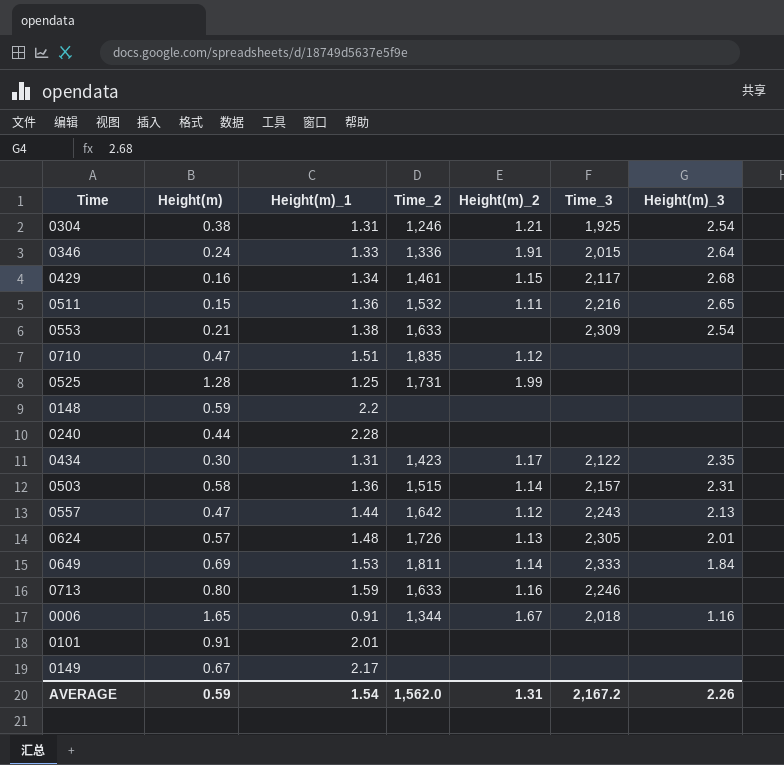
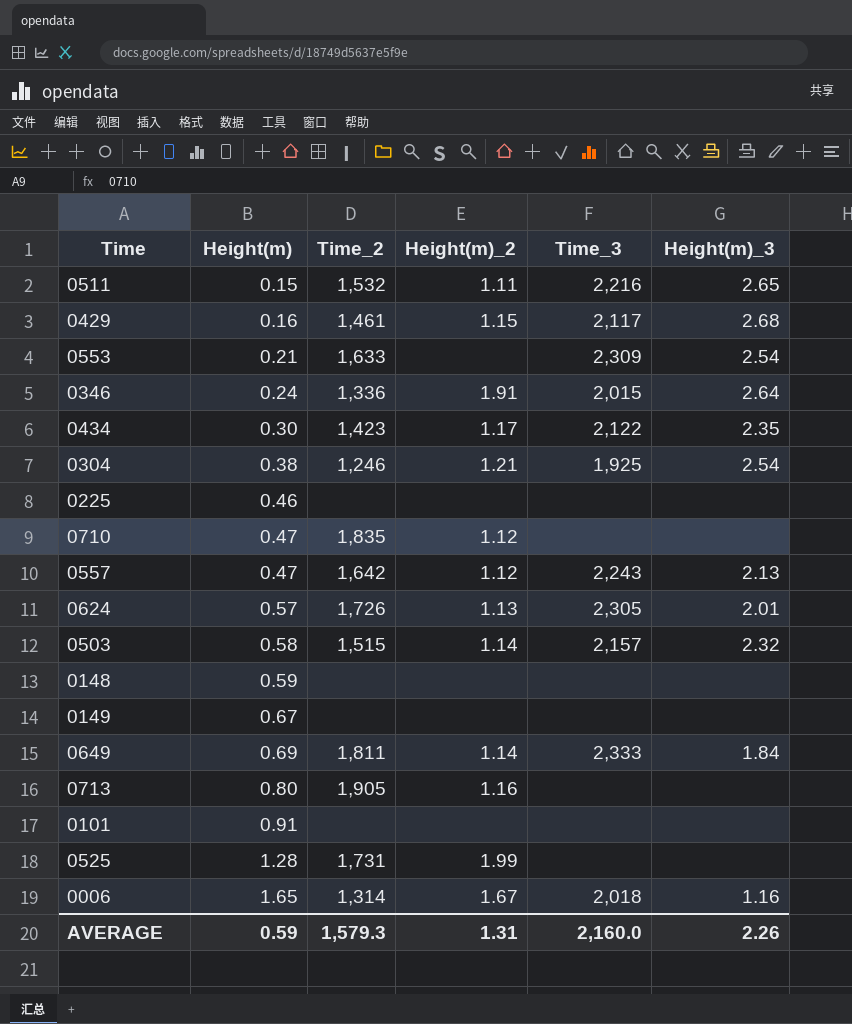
row order: none -> Height(m) ascending
column Height(m)_1 | position: 3 -> none
row 0240: 0.44 | 2.28 | none | none | none | none -> none
row 0225: none -> 0.46 | none | none | none | none
0503 | Height(m)_3: 2.31 -> 2.32
0713 | Time_2: 1,633 -> 1,905
0713 | Time_3: 2,246 -> none
0006 | Time_2: 1,344 -> 1,314
AVERAGE | Time_2: 1,562.0 -> 1,579.3
AVERAGE | Time_3: 2,167.2 -> 2,160.0

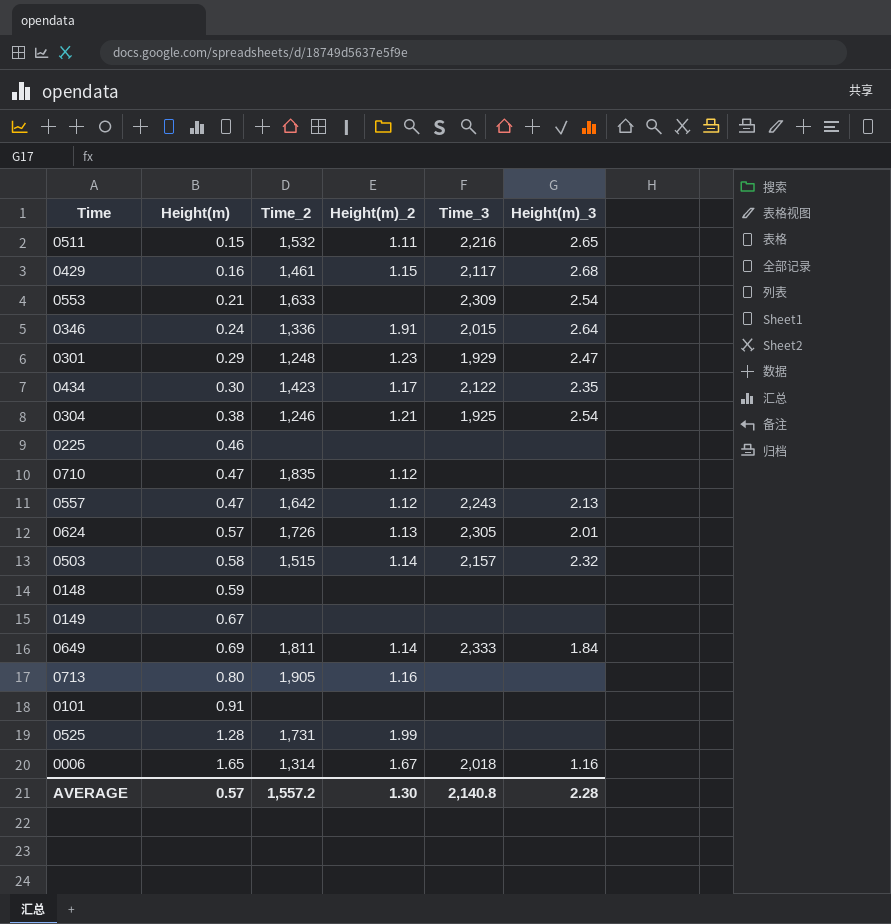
row 0301: none -> 0.29 | 1,248 | 1.23 | 1,929 | 2.47
AVERAGE | Height(m): 0.59 -> 0.57
AVERAGE | Time_2: 1,579.3 -> 1,557.2
AVERAGE | Height(m)_2: 1.31 -> 1.30
AVERAGE | Time_3: 2,160.0 -> 2,140.8
AVERAGE | Height(m)_3: 2.26 -> 2.28

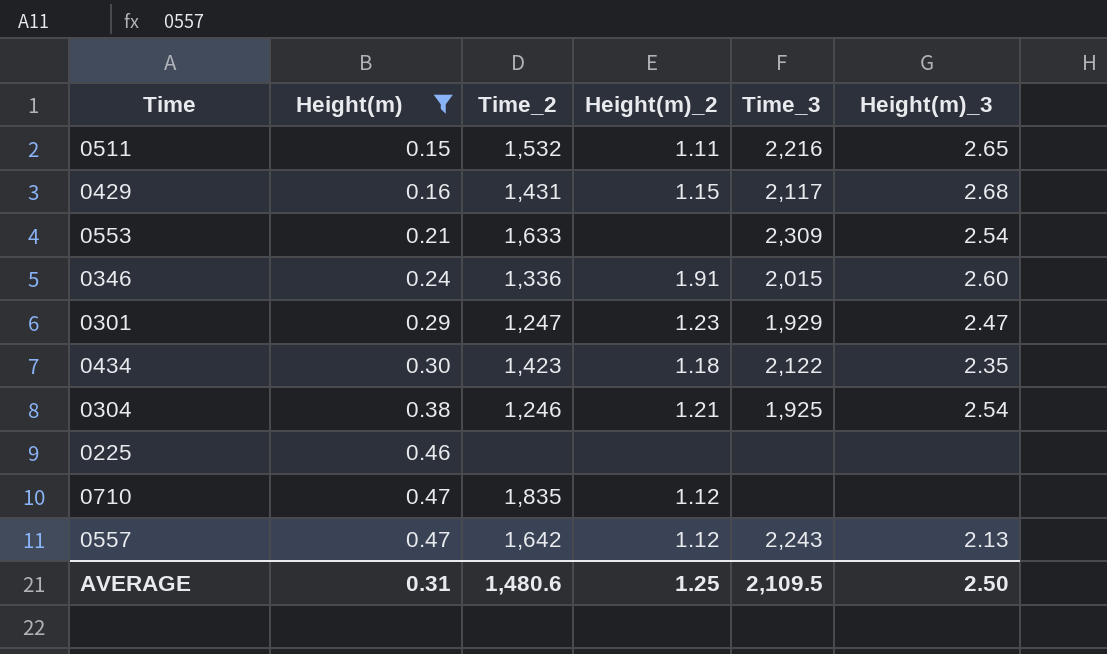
filter: none -> Height(m) <= 0.47
0429 | Time_2: 1,461 -> 1,431
0346 | Height(m)_3: 2.64 -> 2.60
0301 | Time_2: 1,248 -> 1,247
0434 | Height(m)_2: 1.17 -> 1.18
AVERAGE | Height(m): 0.57 -> 0.31
AVERAGE | Time_2: 1,557.2 -> 1,480.6
AVERAGE | Height(m)_2: 1.30 -> 1.25
AVERAGE | Time_3: 2,140.8 -> 2,109.5
AVERAGE | Height(m)_3: 2.28 -> 2.50

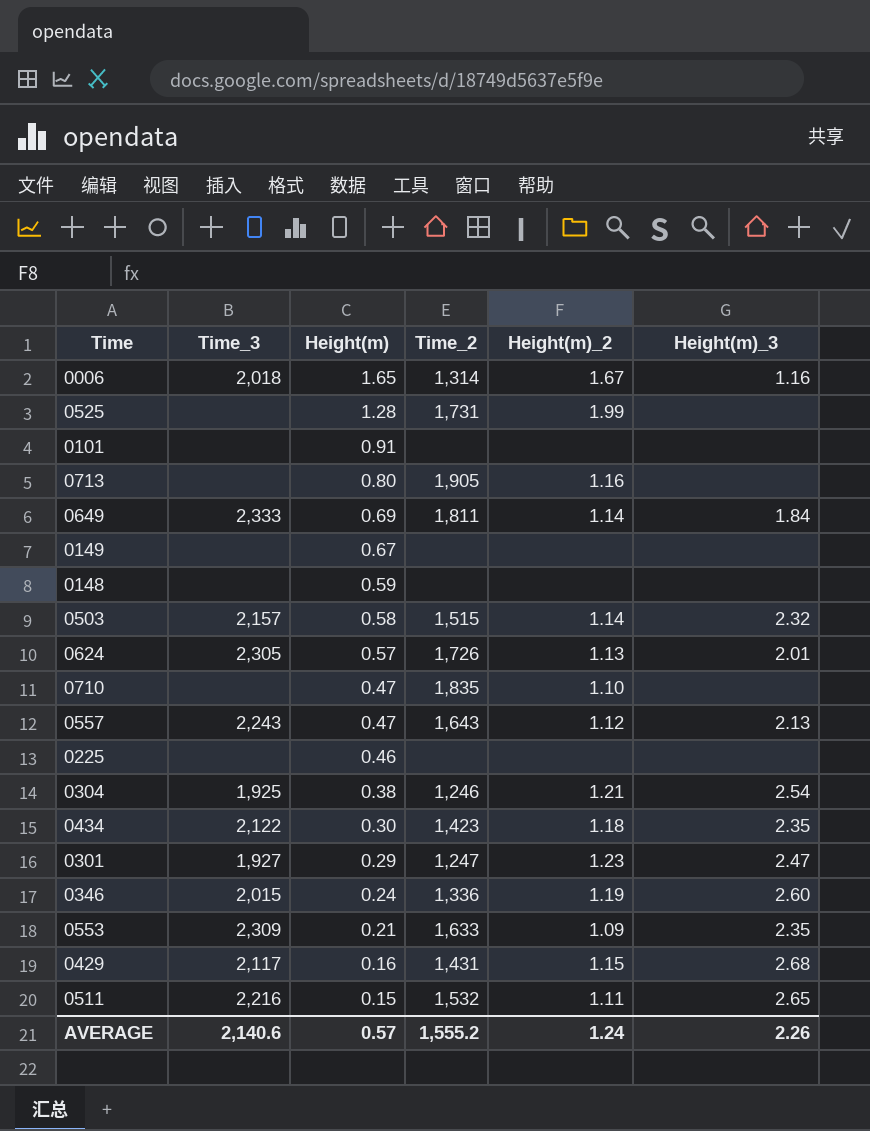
filter: Height(m) <= 0.47 -> none
row order: Height(m) ascending -> Height(m) descending
column Time_3 | position: 5 -> 2
0710 | Height(m)_2: 1.12 -> 1.10
0557 | Time_2: 1,642 -> 1,643
0301 | Time_3: 1,929 -> 1,927
0346 | Height(m)_2: 1.91 -> 1.19
0553 | Height(m)_2: none -> 1.09
0553 | Height(m)_3: 2.54 -> 2.35
AVERAGE | Time_3: 2,109.5 -> 2,140.6
AVERAGE | Height(m): 0.31 -> 0.57
AVERAGE | Time_2: 1,480.6 -> 1,555.2
AVERAGE | Height(m)_2: 1.25 -> 1.24
AVERAGE | Height(m)_3: 2.50 -> 2.26

